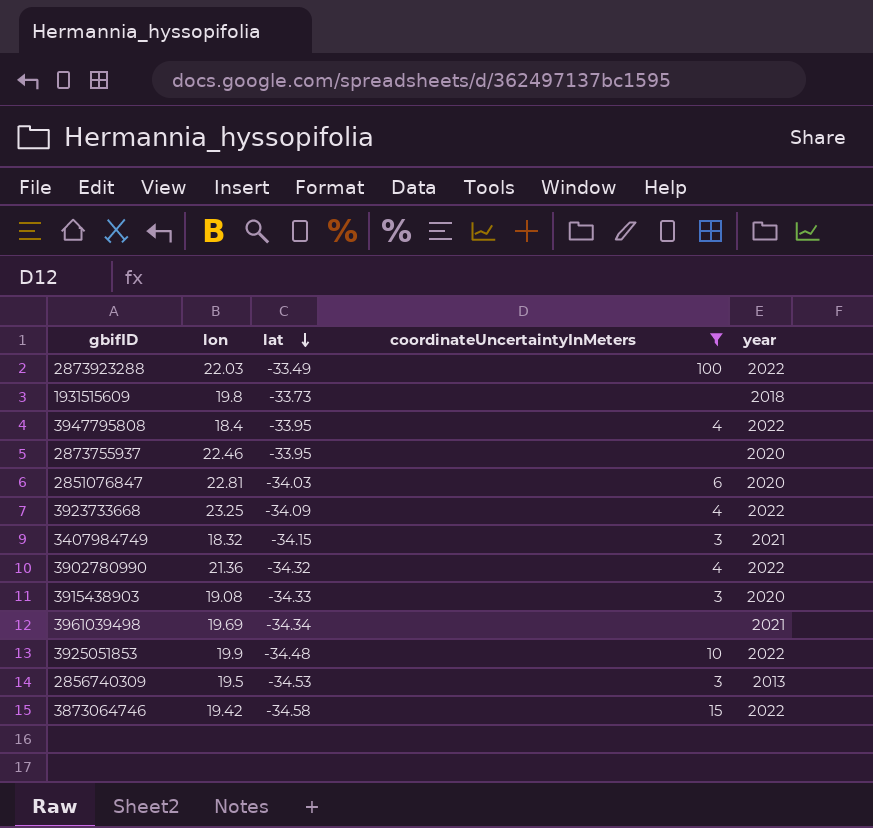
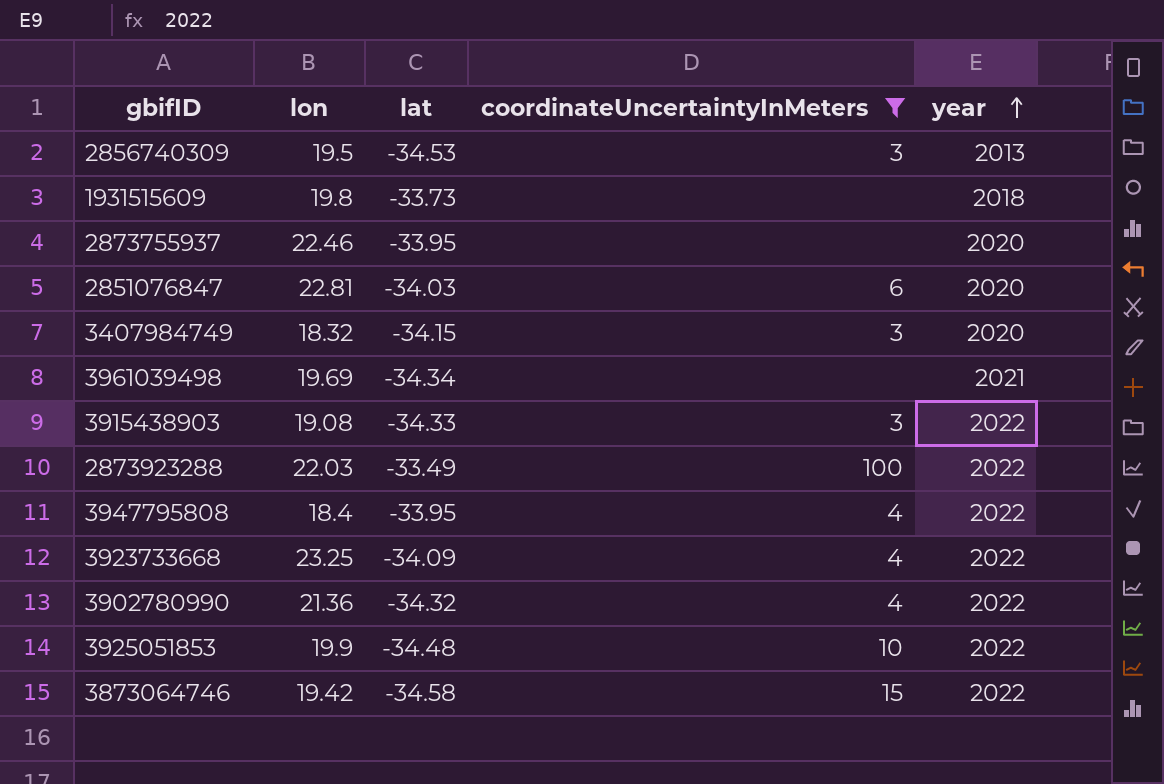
row order: lat descending -> year ascending
3407984749 | year: 2021 -> 2020
3915438903 | year: 2020 -> 2022

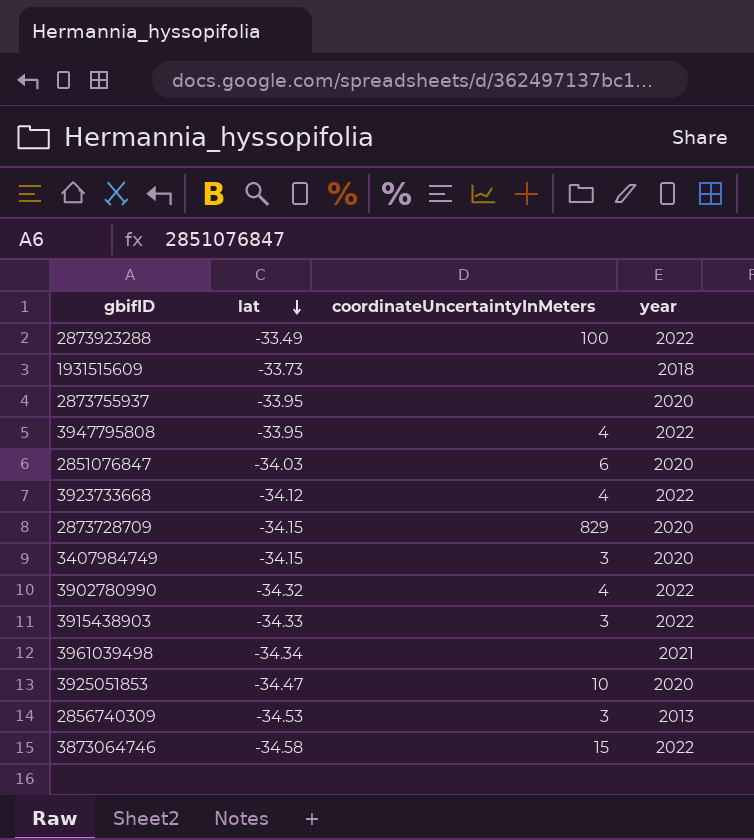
filter: coordinateUncertaintyInMeters != 829 -> none
row order: year ascending -> lat descending
column lon | position: 2 -> none
3923733668 | lat: -34.09 -> -34.12
3925051853 | lat: -34.48 -> -34.47
3925051853 | year: 2022 -> 2020

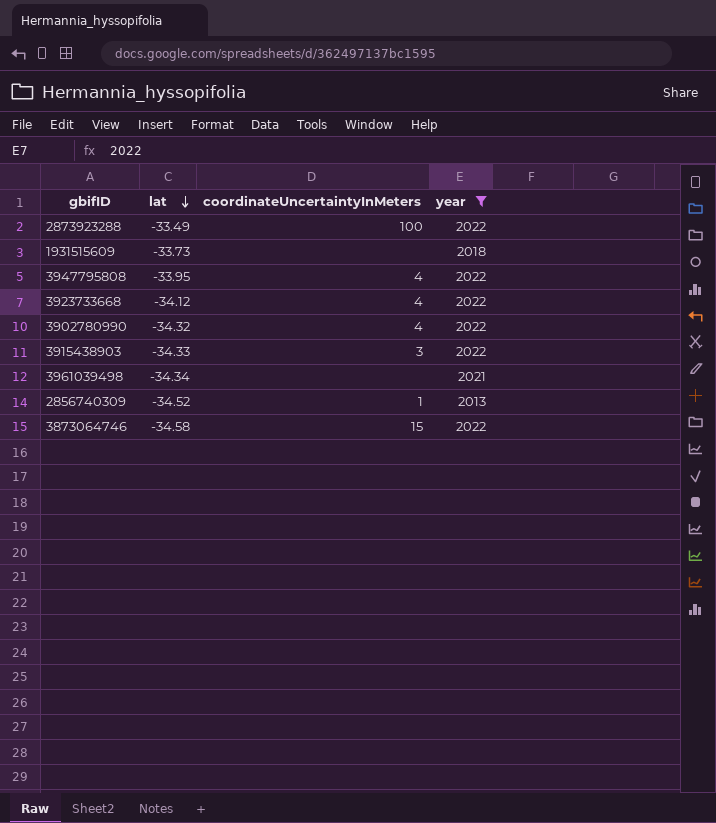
filter: none -> year != 2020
2856740309 | lat: -34.53 -> -34.52
2856740309 | coordinateUncertaintyInMeters: 3 -> 1

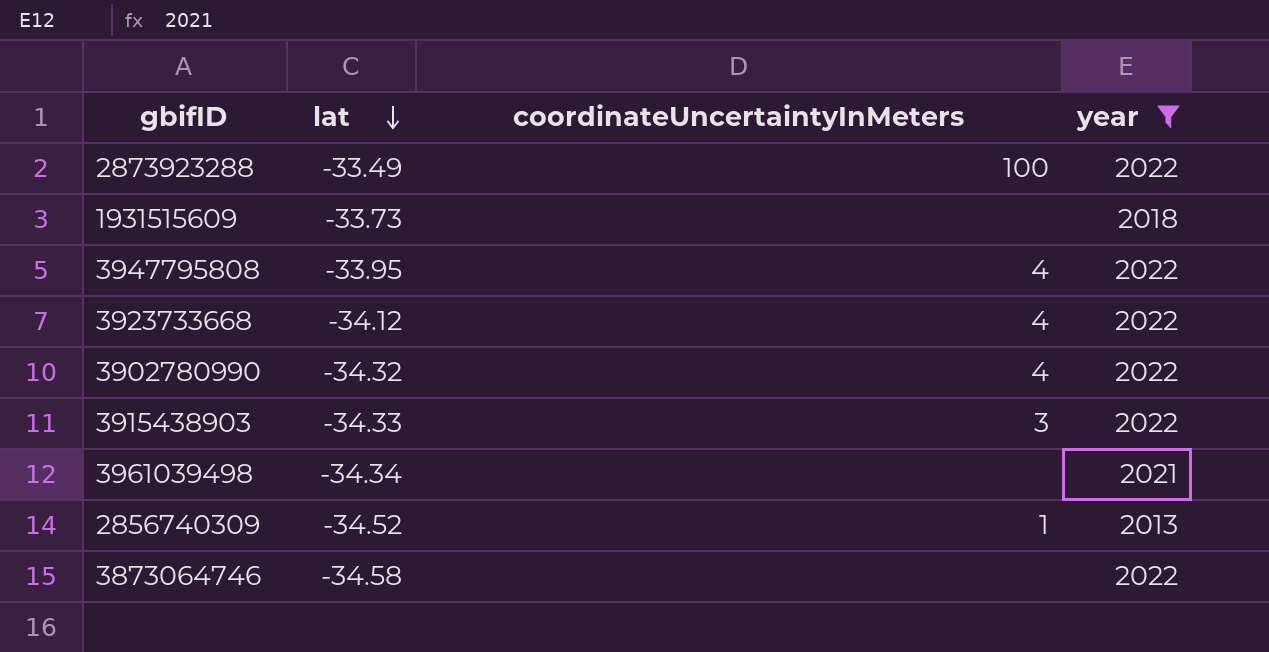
3873064746 | coordinateUncertaintyInMeters: 15 -> none

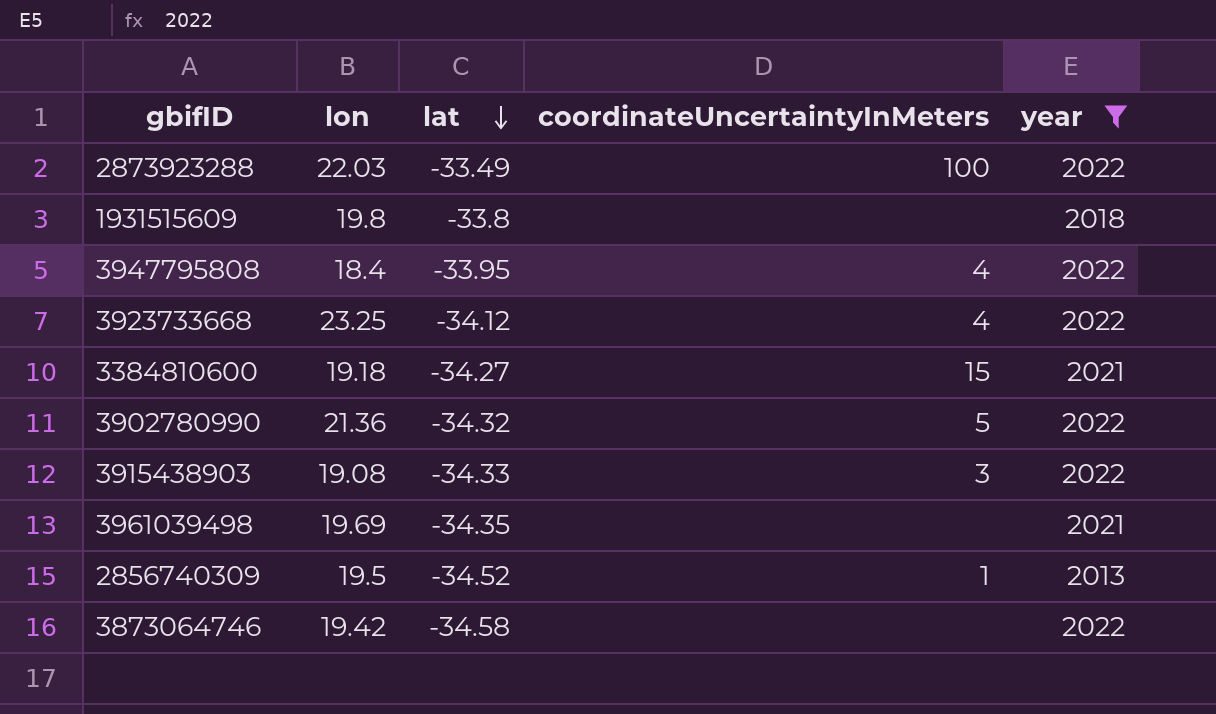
column lon | position: none -> 2
1931515609 | lat: -33.73 -> -33.8
row 3384810600: none -> 19.18 | -34.27 | 15 | 2021
3902780990 | coordinateUncertaintyInMeters: 4 -> 5
3961039498 | lat: -34.34 -> -34.35

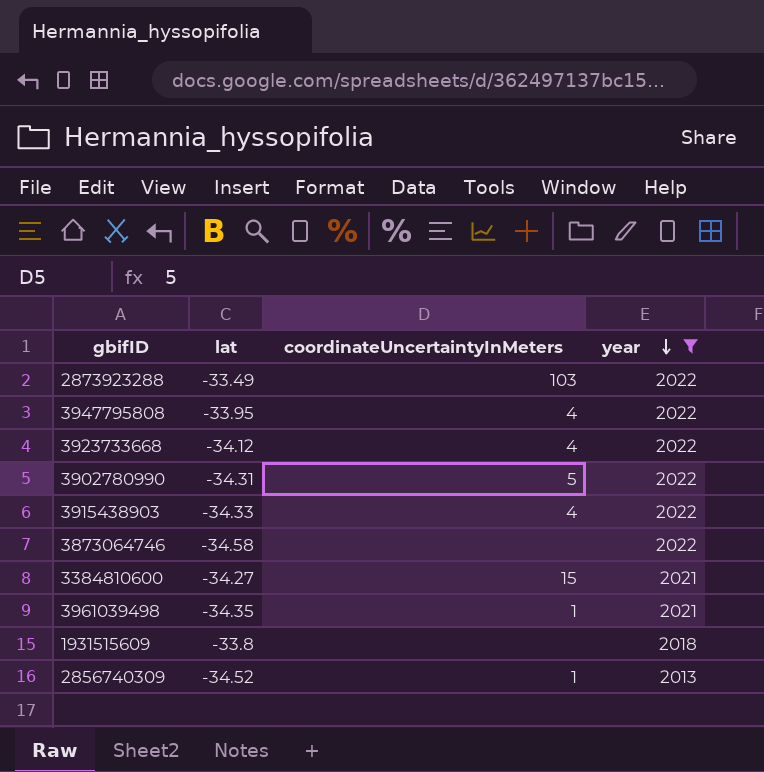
row order: lat descending -> year descending
column lon | position: 2 -> none
2873923288 | coordinateUncertaintyInMeters: 100 -> 103
3902780990 | lat: -34.32 -> -34.31
3915438903 | coordinateUncertaintyInMeters: 3 -> 4
3961039498 | coordinateUncertaintyInMeters: none -> 1

